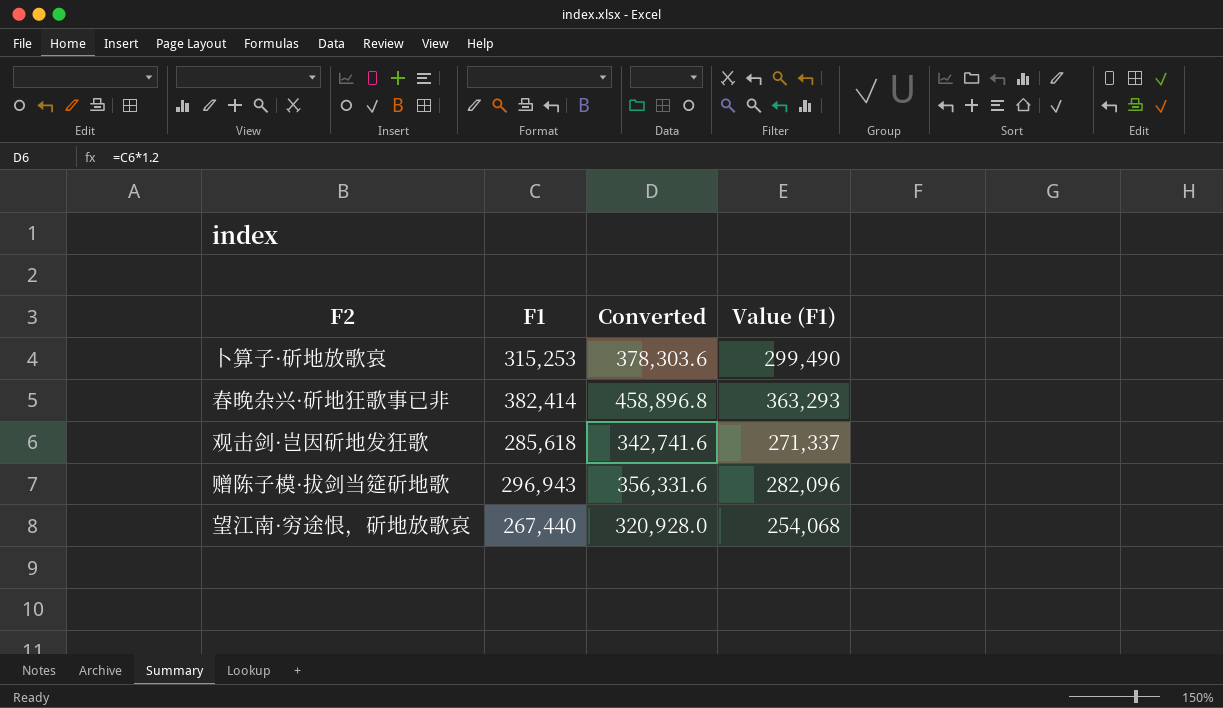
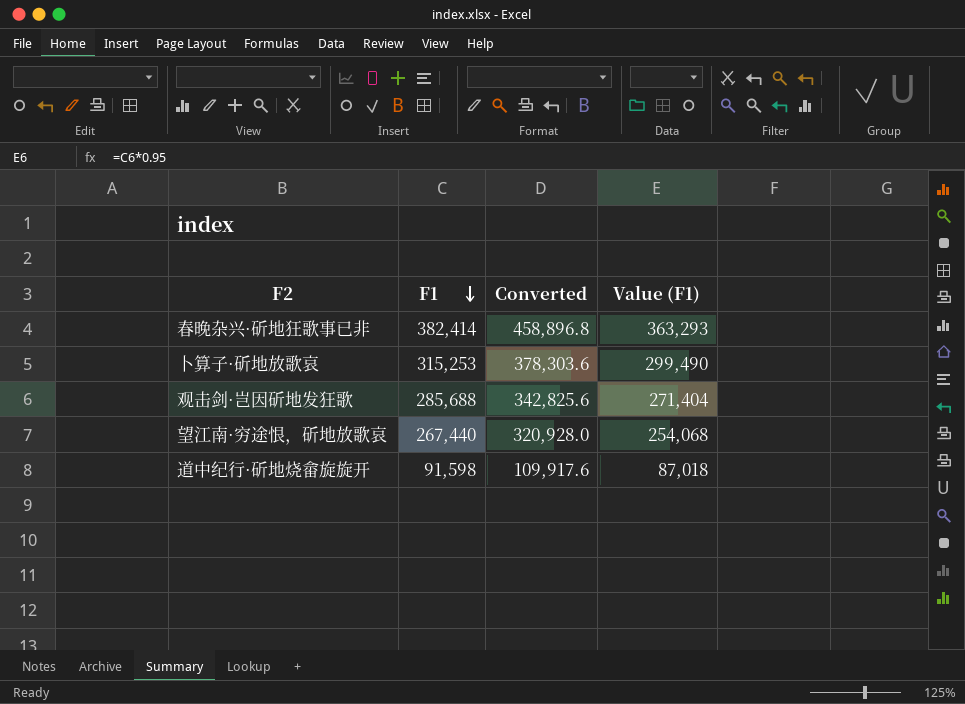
row order: none -> F1 descending
row 赠陈子模·拔剑当筵斫地歌: 296,943 | 356,331.6 | 282,096 -> none
观击剑·岂因斫地发狂歌 | F1: 285,618 -> 285,688
观击剑·岂因斫地发狂歌 | Converted: 342,741.6 -> 342,825.6
观击剑·岂因斫地发狂歌 | Value (F1): 271,337 -> 271,404
row 道中纪行·斫地烧畲旋旋开: none -> 91,598 | 109,917.6 | 87,018

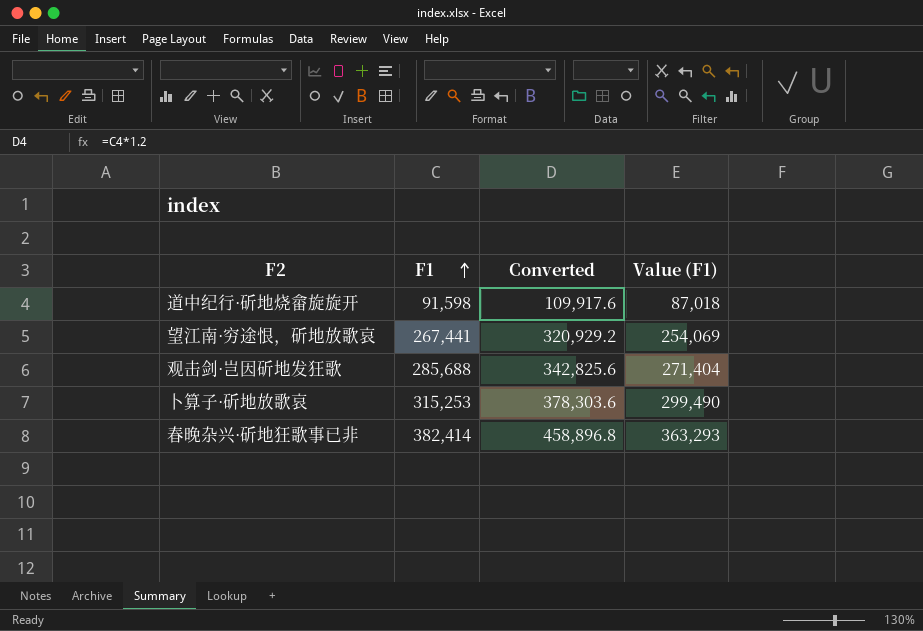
row order: F1 descending -> F1 ascending
望江南·穷途恨，斫地放歌哀 | F1: 267,440 -> 267,441
望江南·穷途恨，斫地放歌哀 | Converted: 320,928.0 -> 320,929.2
望江南·穷途恨，斫地放歌哀 | Value (F1): 254,068 -> 254,069

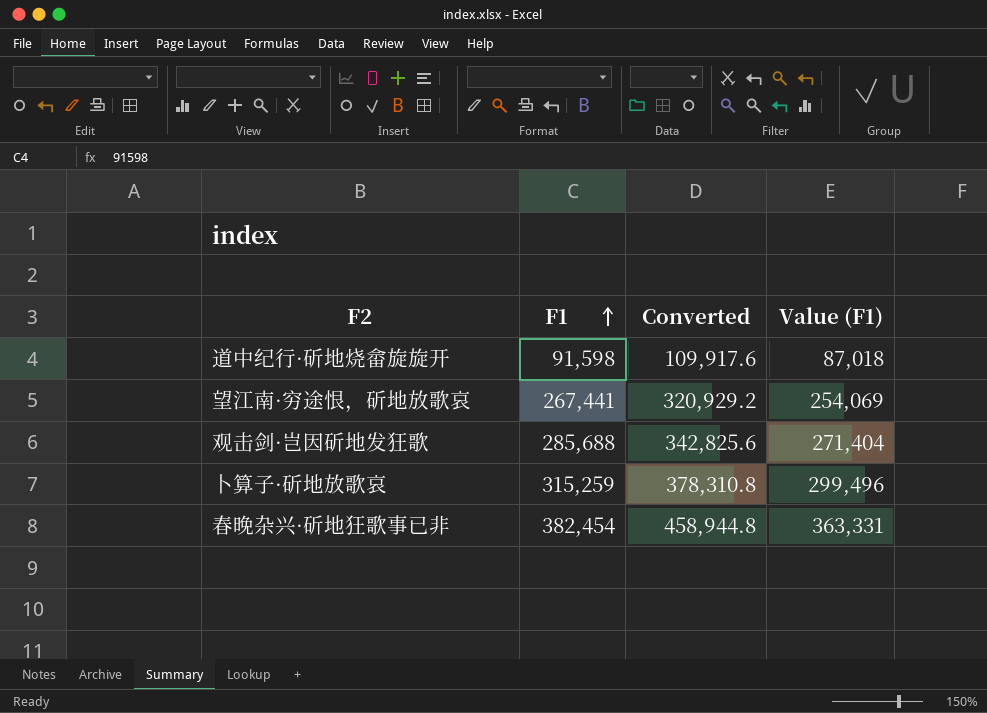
卜算子·斫地放歌哀 | F1: 315,253 -> 315,259
卜算子·斫地放歌哀 | Converted: 378,303.6 -> 378,310.8
卜算子·斫地放歌哀 | Value (F1): 299,490 -> 299,496
春晚杂兴·斫地狂歌事已非 | F1: 382,414 -> 382,454
春晚杂兴·斫地狂歌事已非 | Converted: 458,896.8 -> 458,944.8
春晚杂兴·斫地狂歌事已非 | Value (F1): 363,293 -> 363,331

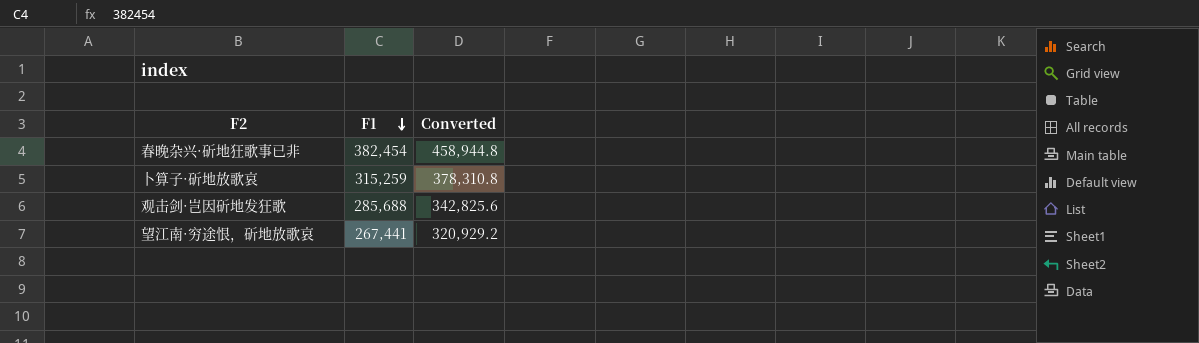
row order: F1 ascending -> F1 descending
column Value (F1) | formula: [F1] * 0.95 -> none
row 道中纪行·斫地烧畲旋旋开: 91,598 | 109,917.6 | 87,018 -> none

